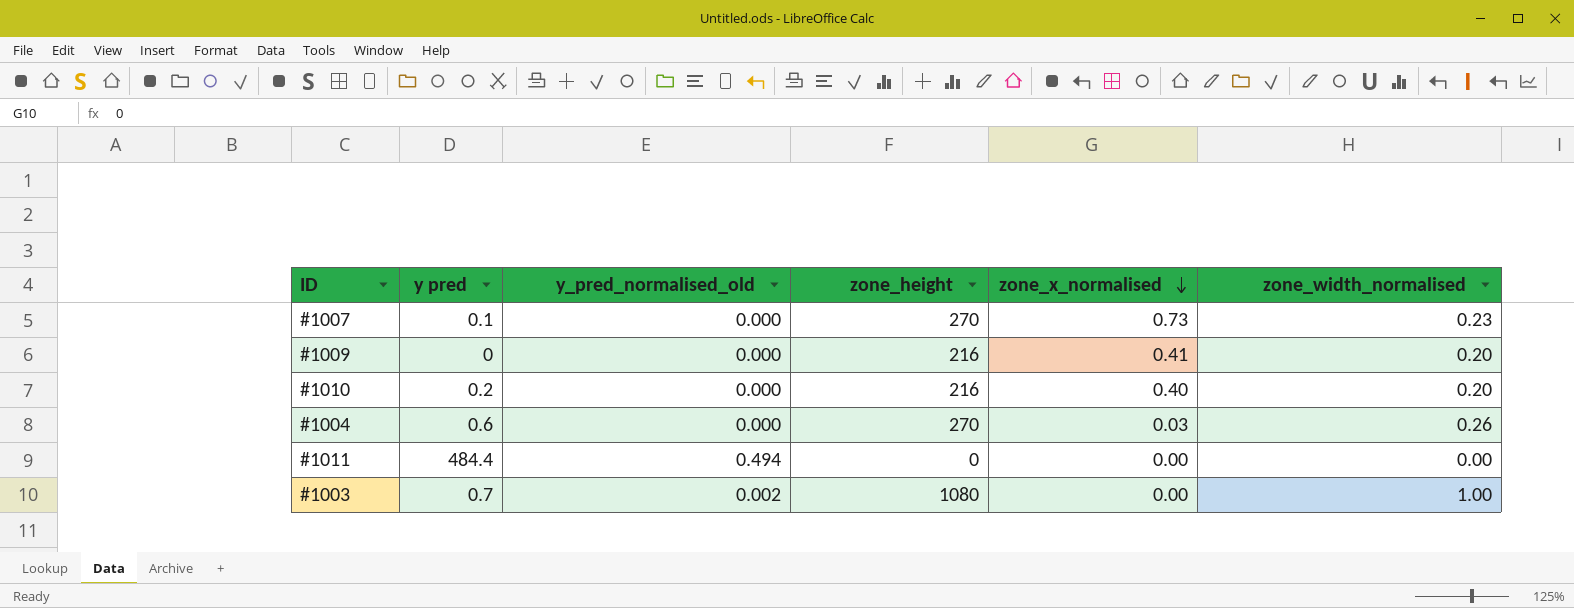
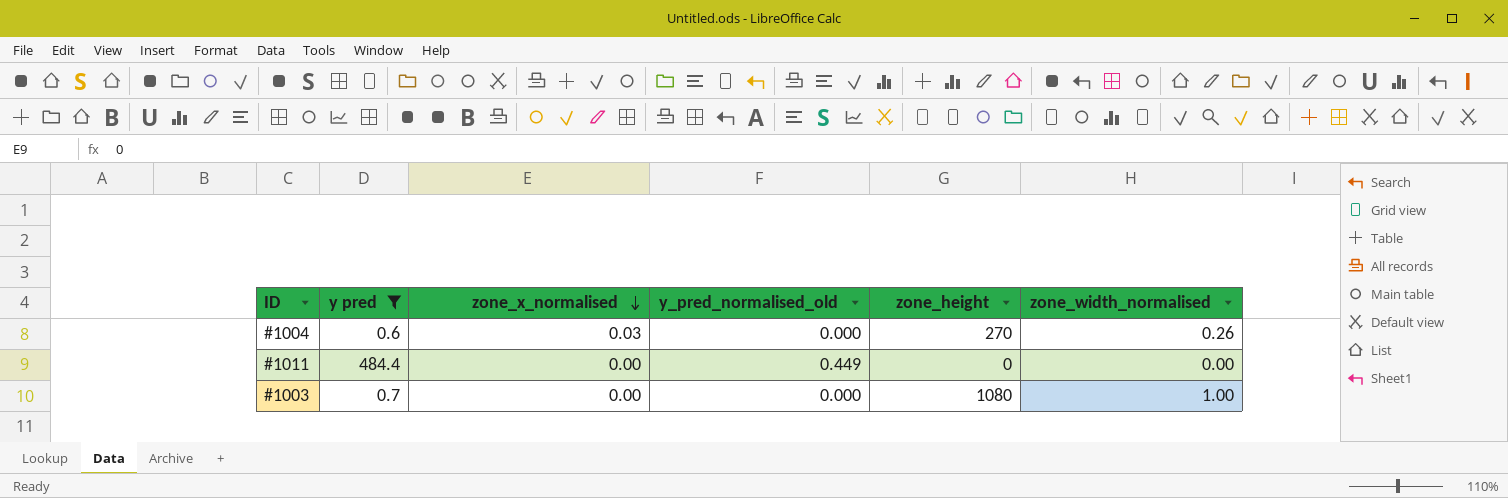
filter: none -> y pred >= 0.6
column zone_x_normalised | position: 5 -> 3
#1011 | y_pred_normalised_old: 0.494 -> 0.449
#1003 | y_pred_normalised_old: 0.002 -> 0.000

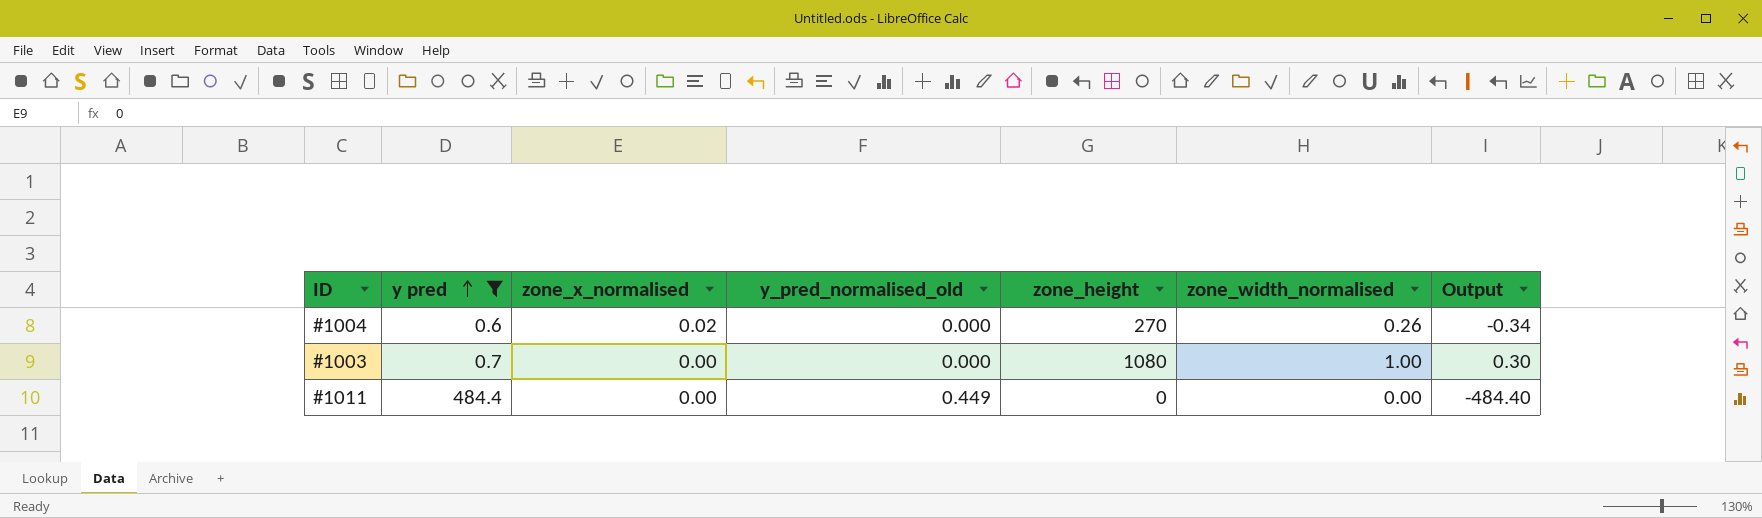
row order: zone_x_normalised descending -> y pred ascending
column Output | formula: none -> [zone_width_normalised] - [y pred]
#1004 | zone_x_normalised: 0.03 -> 0.02

